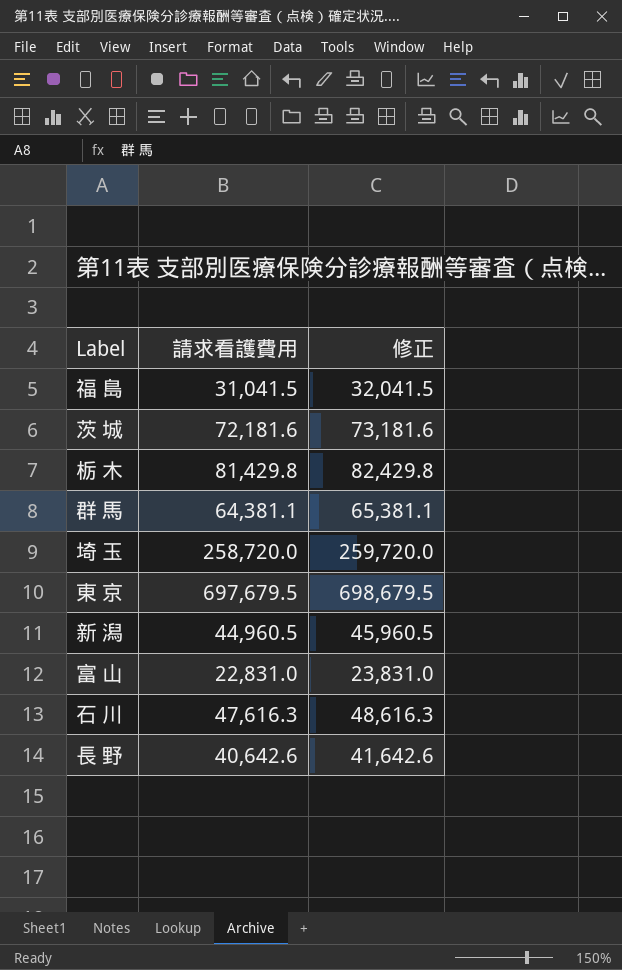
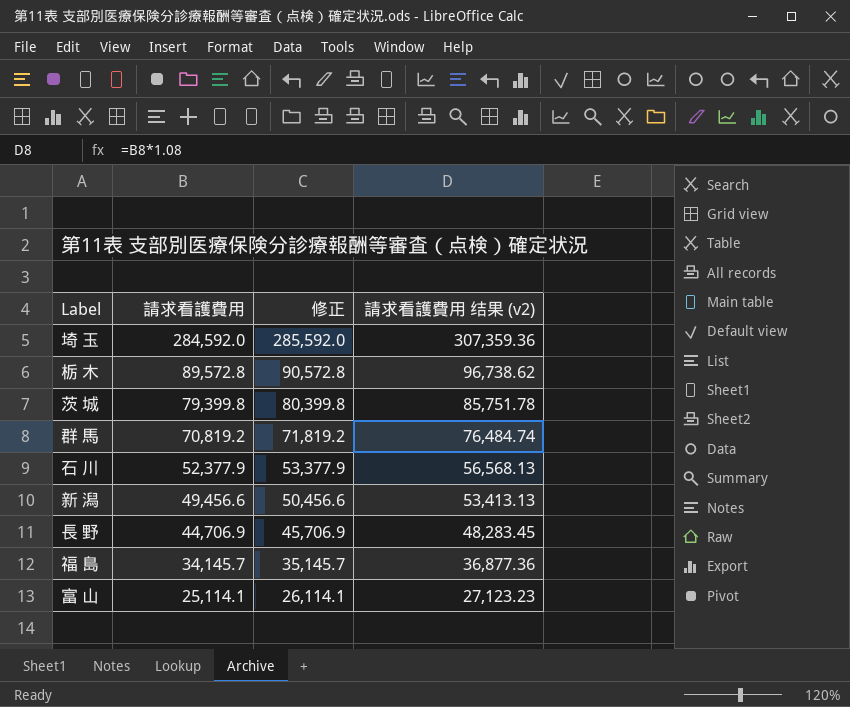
row order: none -> 請求看護費用 descending
column 請求看護費用 结果 (v2) | formula: none -> [請求看護費用] * 1.08
row 東 京: 697,679.5 | 698,679.5 -> none
埼 玉 | 請求看護費用: 258,720.0 -> 284,592.0
埼 玉 | 修正: 259,720.0 -> 285,592.0
栃 木 | 請求看護費用: 81,429.8 -> 89,572.8
栃 木 | 修正: 82,429.8 -> 90,572.8
茨 城 | 請求看護費用: 72,181.6 -> 79,399.8
茨 城 | 修正: 73,181.6 -> 80,399.8
群 馬 | 請求看護費用: 64,381.1 -> 70,819.2
群 馬 | 修正: 65,381.1 -> 71,819.2
石 川 | 請求看護費用: 47,616.3 -> 52,377.9
石 川 | 修正: 48,616.3 -> 53,377.9
新 潟 | 請求看護費用: 44,960.5 -> 49,456.6
新 潟 | 修正: 45,960.5 -> 50,456.6
長 野 | 請求看護費用: 40,642.6 -> 44,706.9
長 野 | 修正: 41,642.6 -> 45,706.9
福 島 | 請求看護費用: 31,041.5 -> 34,145.7
福 島 | 修正: 32,041.5 -> 35,145.7
富 山 | 請求看護費用: 22,831.0 -> 25,114.1
富 山 | 修正: 23,831.0 -> 26,114.1

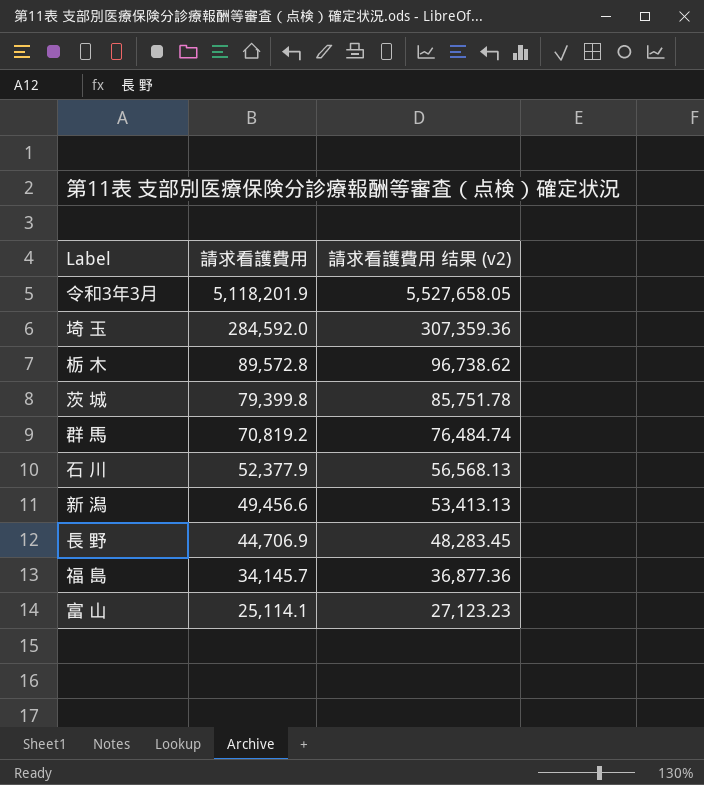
column 修正 | formula: [請求看護費用] + 1000 -> none
row 令和3年3月: none -> 5,118,201.9 | 5,527,658.05

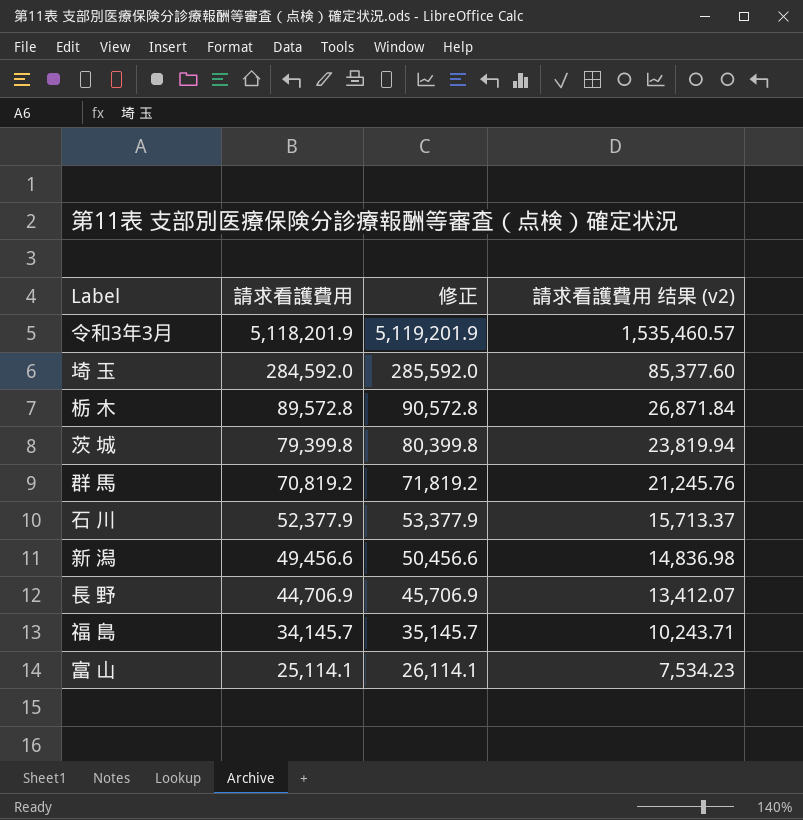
column 修正 | formula: none -> [請求看護費用] + 1000
column 請求看護費用 结果 (v2) | formula: [請求看護費用] * 1.08 -> [請求看護費用] * 0.3

